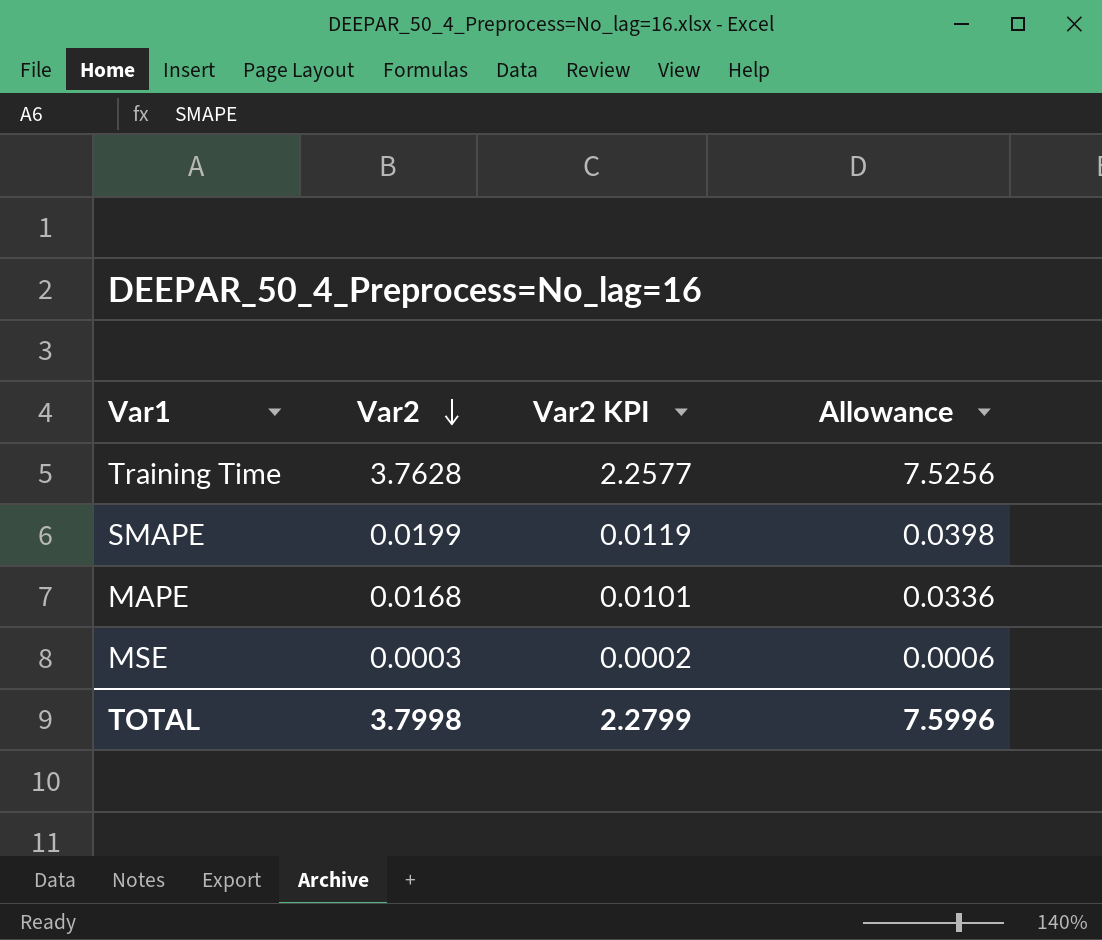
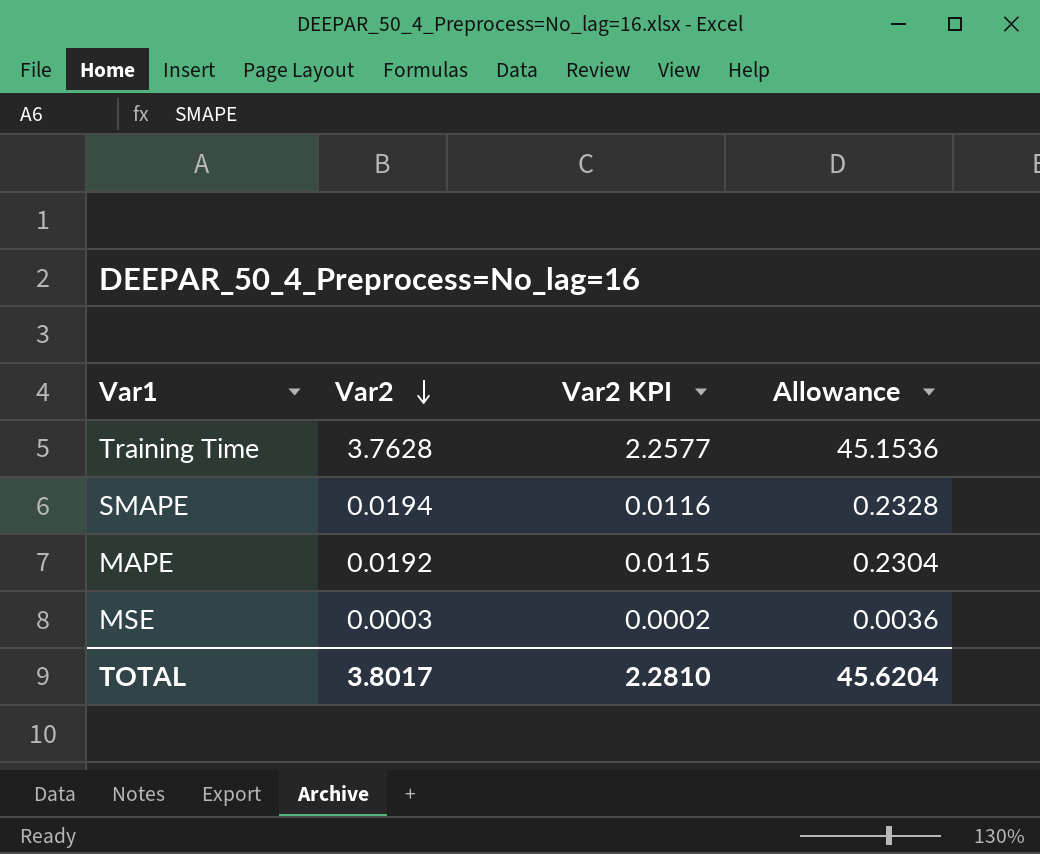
column Allowance | formula: [Var2] * 2 -> [Var2] * 12
SMAPE | Var2: 0.0199 -> 0.0194
SMAPE | Var2 KPI: 0.0119 -> 0.0116
MAPE | Var2: 0.0168 -> 0.0192
MAPE | Var2 KPI: 0.0101 -> 0.0115
TOTAL | Var2: 3.7998 -> 3.8017
TOTAL | Var2 KPI: 2.2799 -> 2.2810
TOTAL | Allowance: 7.5996 -> 45.6204

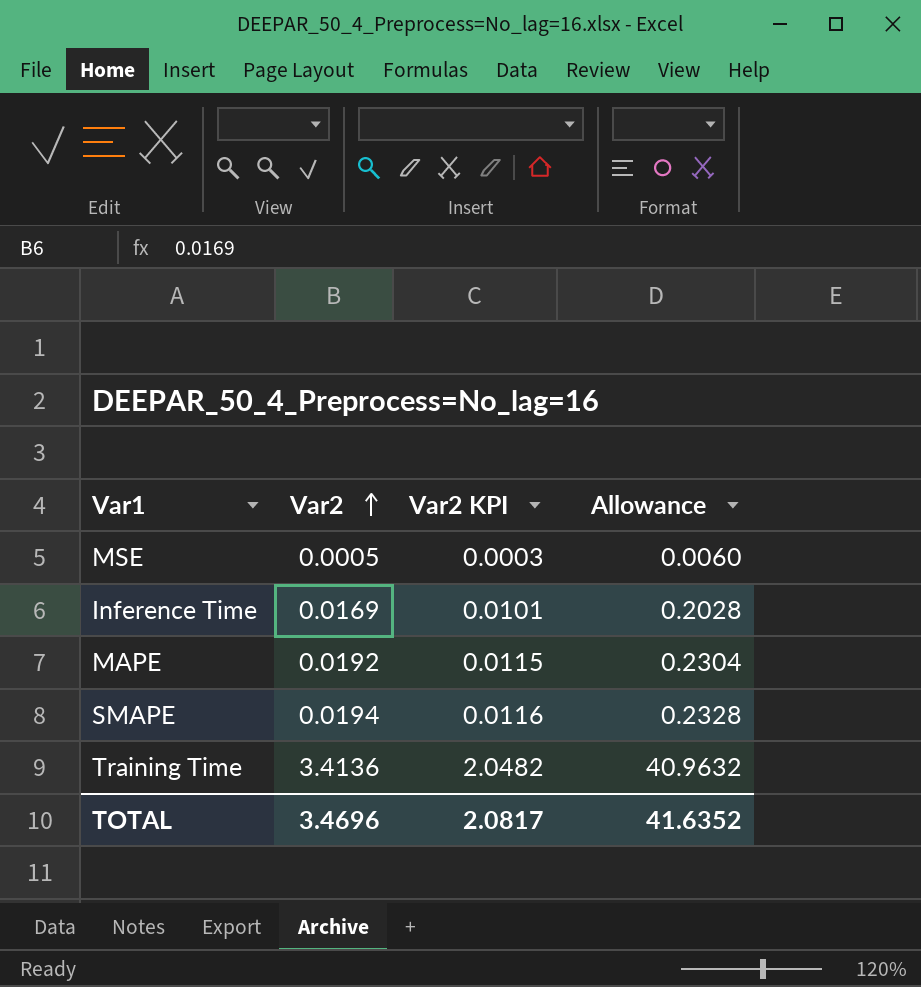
row order: Var2 descending -> Var2 ascending
MSE | Var2: 0.0003 -> 0.0005
MSE | Var2 KPI: 0.0002 -> 0.0003
MSE | Allowance: 0.0036 -> 0.0060
row Inference Time: none -> 0.0169 | 0.0101 | 0.2028
Training Time | Var2: 3.7628 -> 3.4136
Training Time | Var2 KPI: 2.2577 -> 2.0482
Training Time | Allowance: 45.1536 -> 40.9632
TOTAL | Var2: 3.8017 -> 3.4696
TOTAL | Var2 KPI: 2.2810 -> 2.0817
TOTAL | Allowance: 45.6204 -> 41.6352

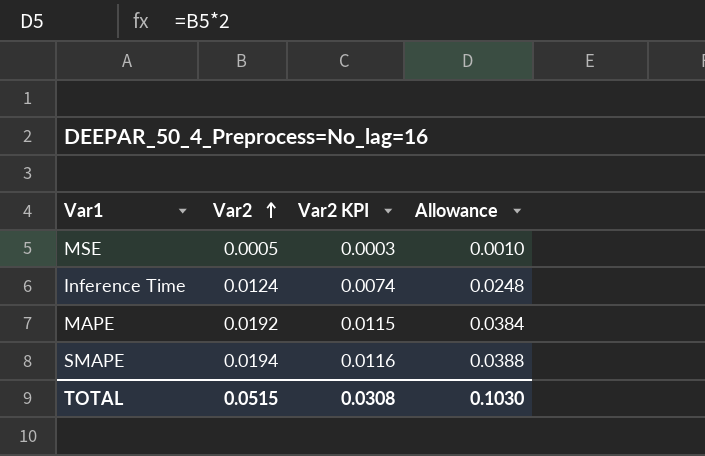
column Allowance | formula: [Var2] * 12 -> [Var2] * 2
row Training Time: 3.4136 | 2.0482 | 40.9632 -> none
Inference Time | Var2: 0.0169 -> 0.0124
Inference Time | Var2 KPI: 0.0101 -> 0.0074
TOTAL | Var2: 3.4696 -> 0.0515
TOTAL | Var2 KPI: 2.0817 -> 0.0308
TOTAL | Allowance: 41.6352 -> 0.1030

